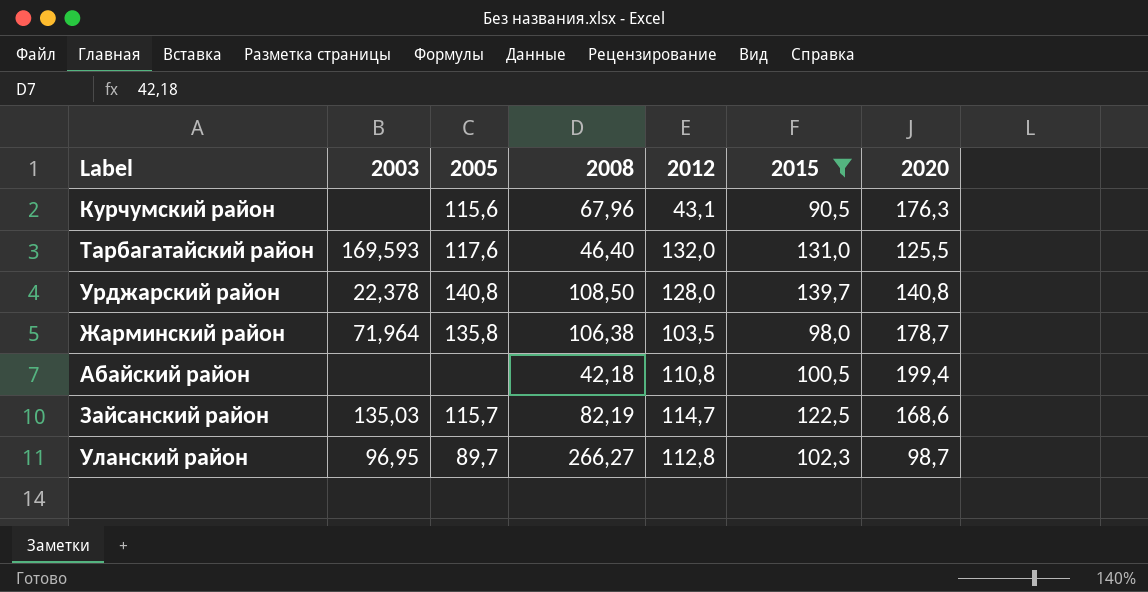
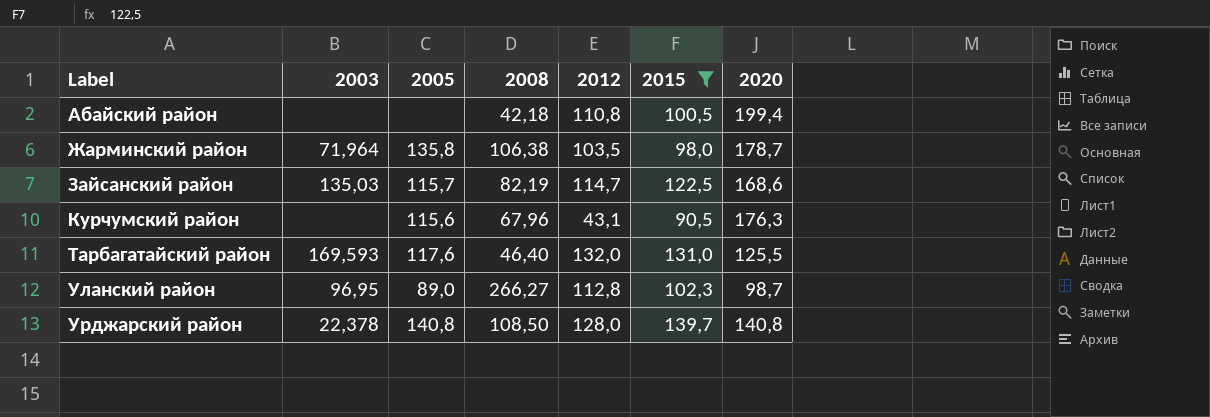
row order: none -> Label ascending
Уланский район | 2005: 89,7 -> 89,0

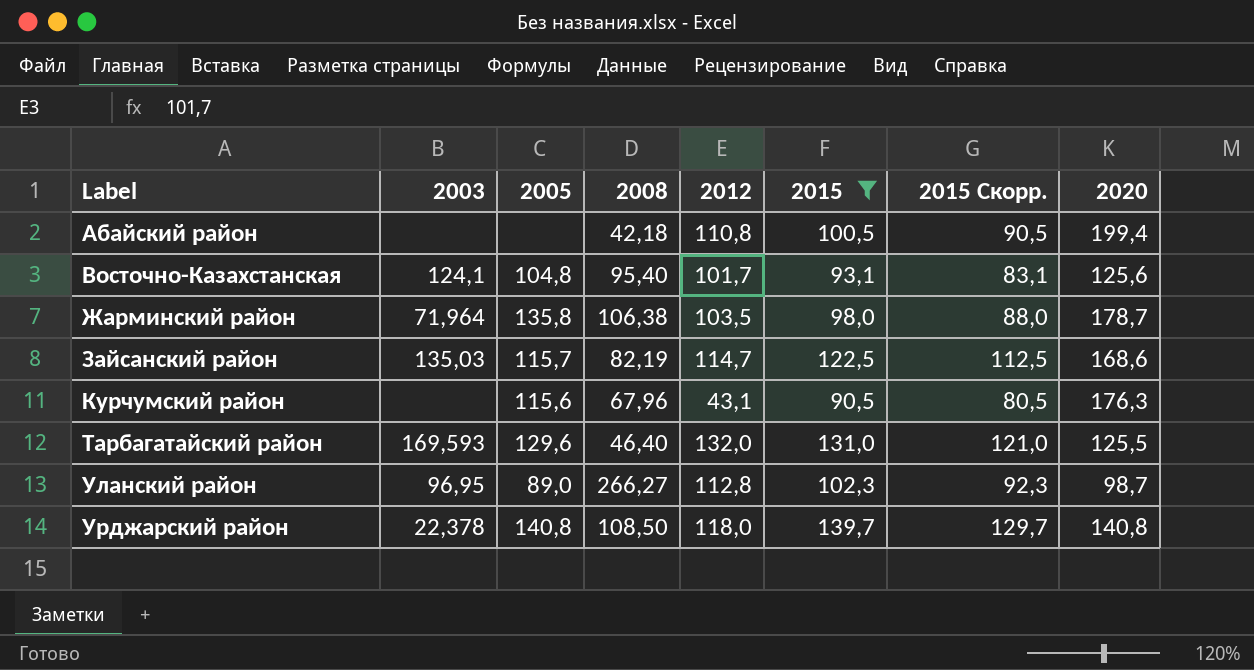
column 2015 Скорр. | formula: none -> [2015] - 10
row Восточно-Казахстанская: none -> 124,1 | 104,8 | 95,40 | 101,7 | 93,1 | 83,1 | 125,6
Тарбагатайский район | 2005: 117,6 -> 129,6
Урджарский район | 2012: 128,0 -> 118,0

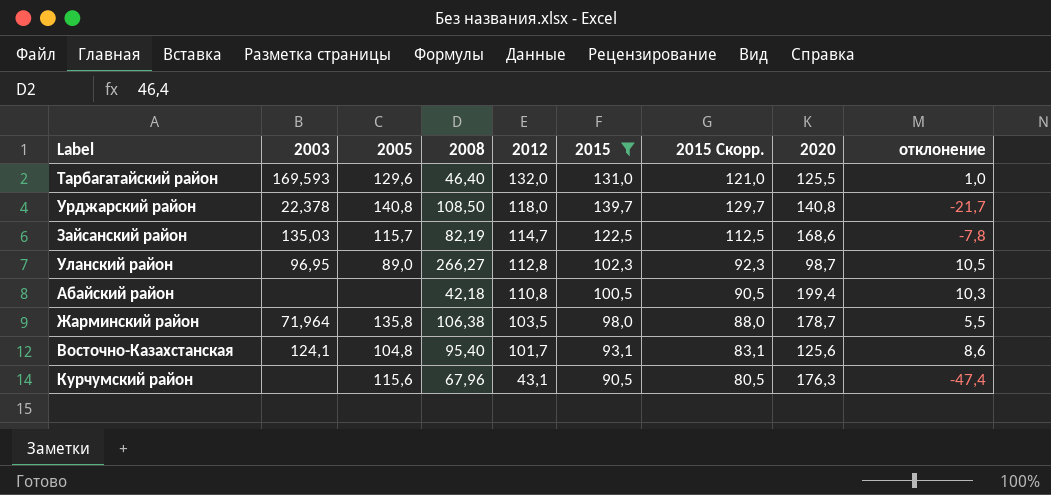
row order: Label ascending -> 2012 descending
column отклонение | formula: none -> [2012] - [2015]

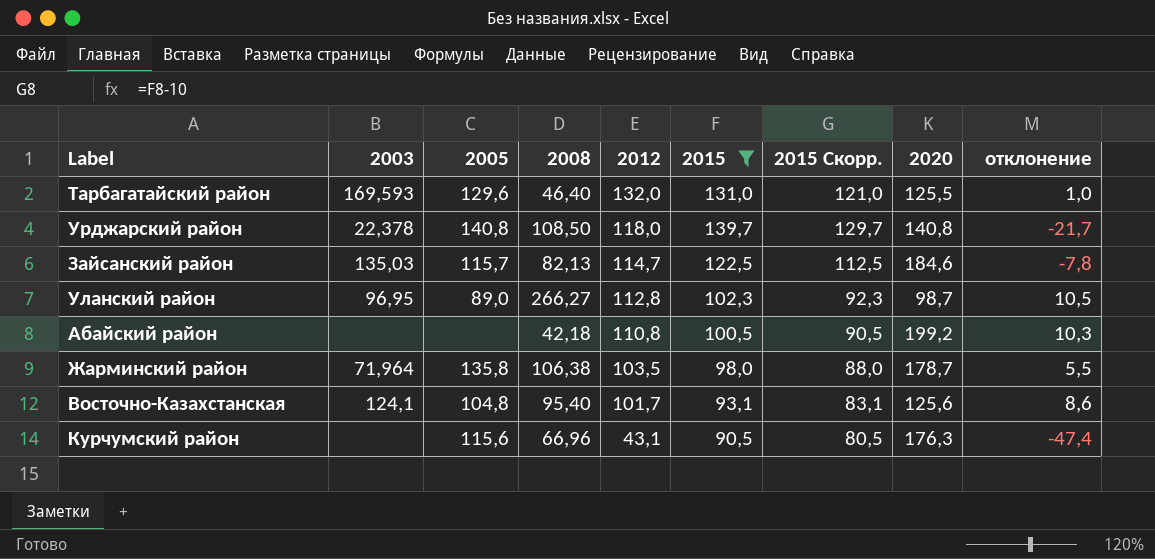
Зайсанский район | 2008: 82,19 -> 82,13
Зайсанский район | 2020: 168,6 -> 184,6
Абайский район | 2020: 199,4 -> 199,2
Курчумский район | 2008: 67,96 -> 66,96

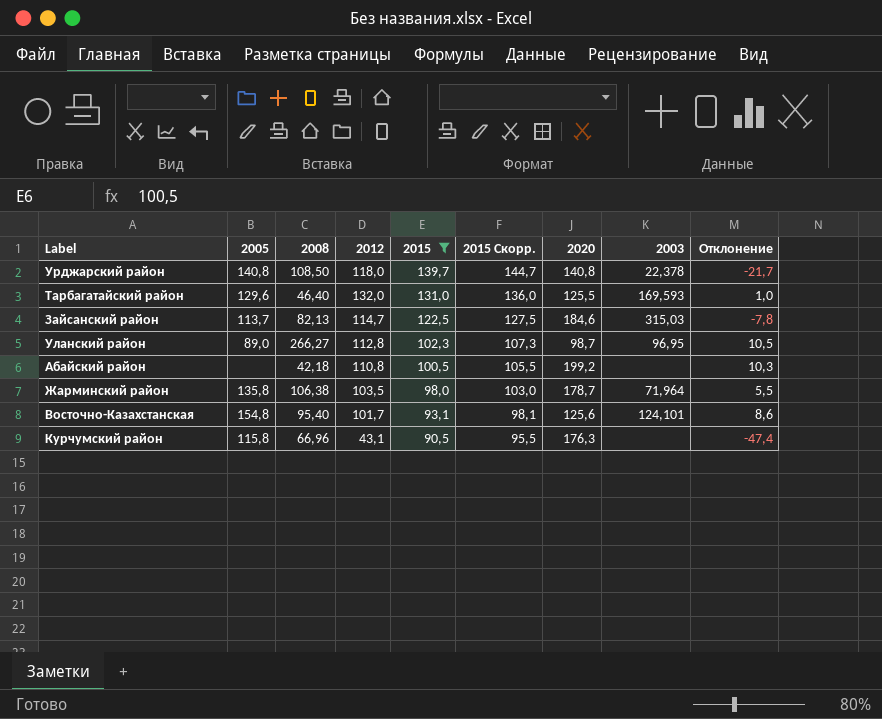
row order: 2012 descending -> 2015 descending
column 2015 Скорр. | formula: [2015] - 10 -> [2015] + 5
column 2003 | position: 2 -> 8
column name: отклонение -> Отклонение
Зайсанский район | 2005: 115,7 -> 113,7
Зайсанский район | 2003: 135,03 -> 315,03
Восточно-Казахстанская | 2005: 104,8 -> 154,8
Восточно-Казахстанская | 2003: 124,1 -> 124,101
Курчумский район | 2005: 115,6 -> 115,8

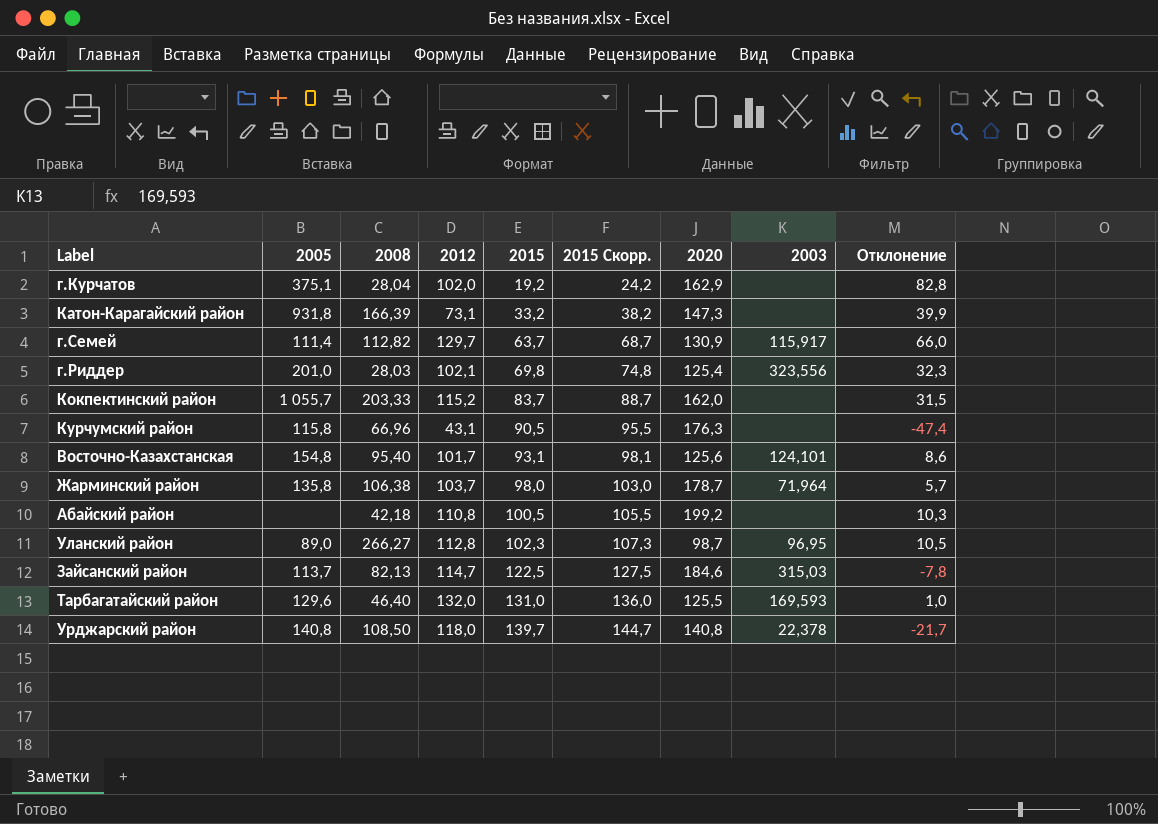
filter: 2015 >= 90,5 -> none
row order: 2015 descending -> 2015 ascending
Жарминский район | 2012: 103,5 -> 103,7
Жарминский район | Отклонение: 5,5 -> 5,7

